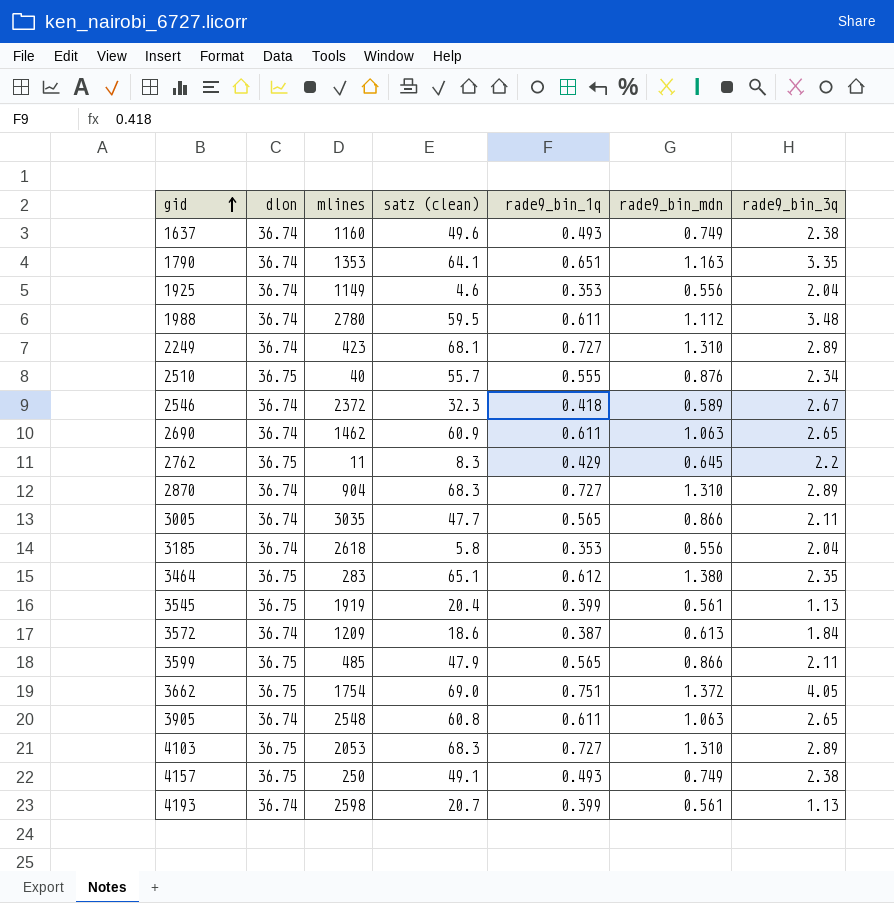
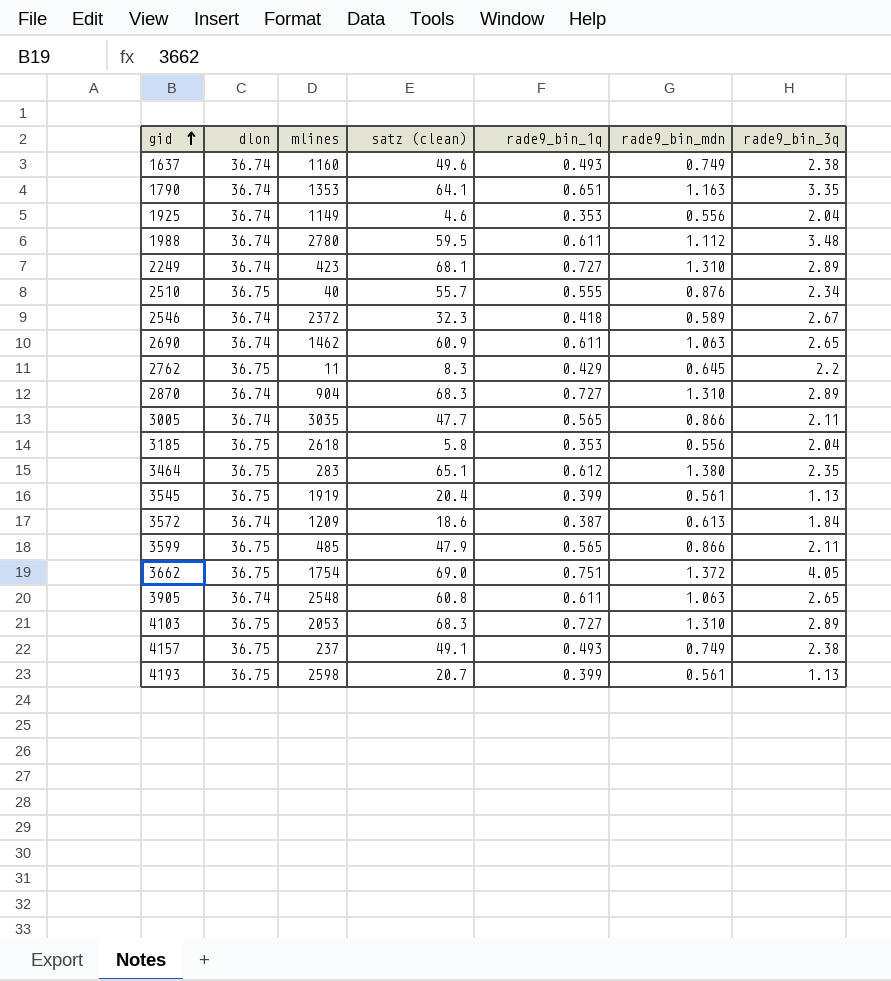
3185 | dlon: 36.74 -> 36.75
4157 | mlines: 250 -> 237
4193 | dlon: 36.74 -> 36.75

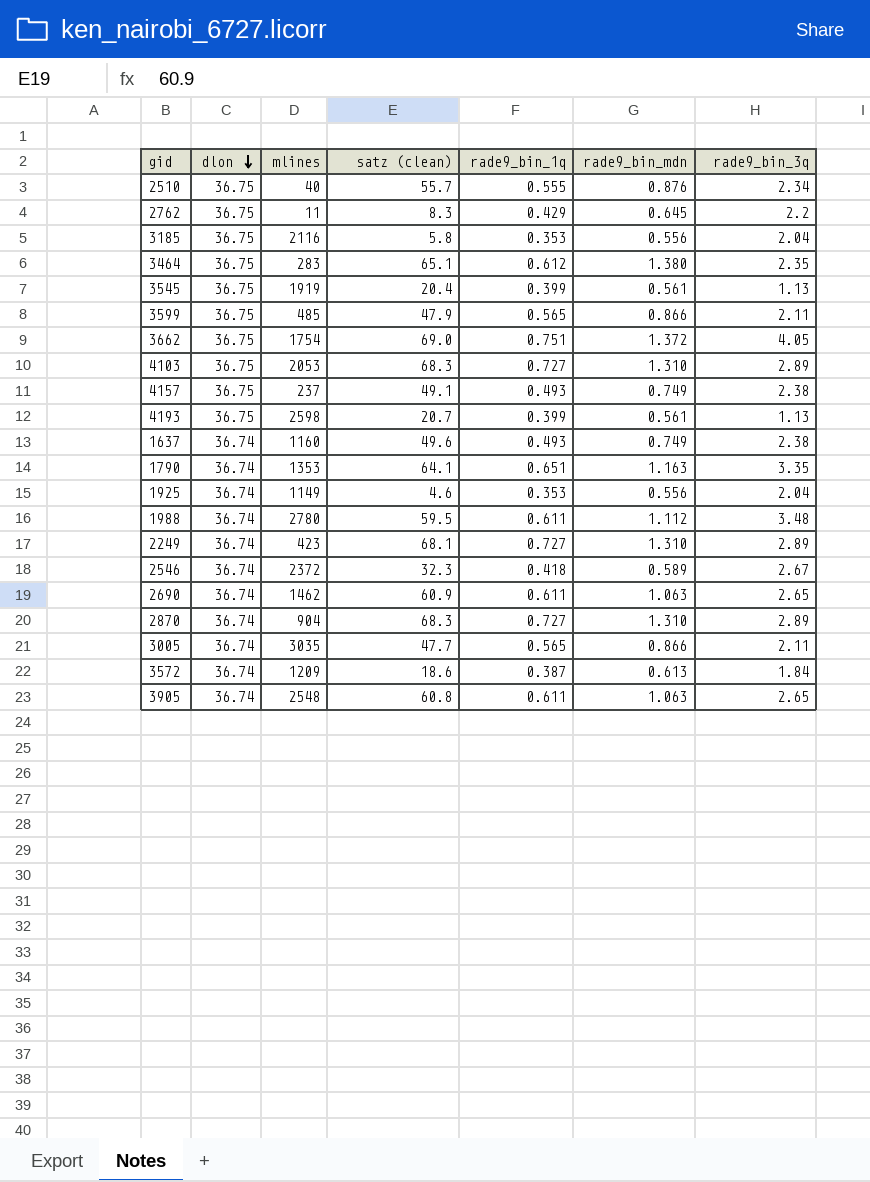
row order: gid ascending -> dlon descending
3185 | mlines: 2618 -> 2116

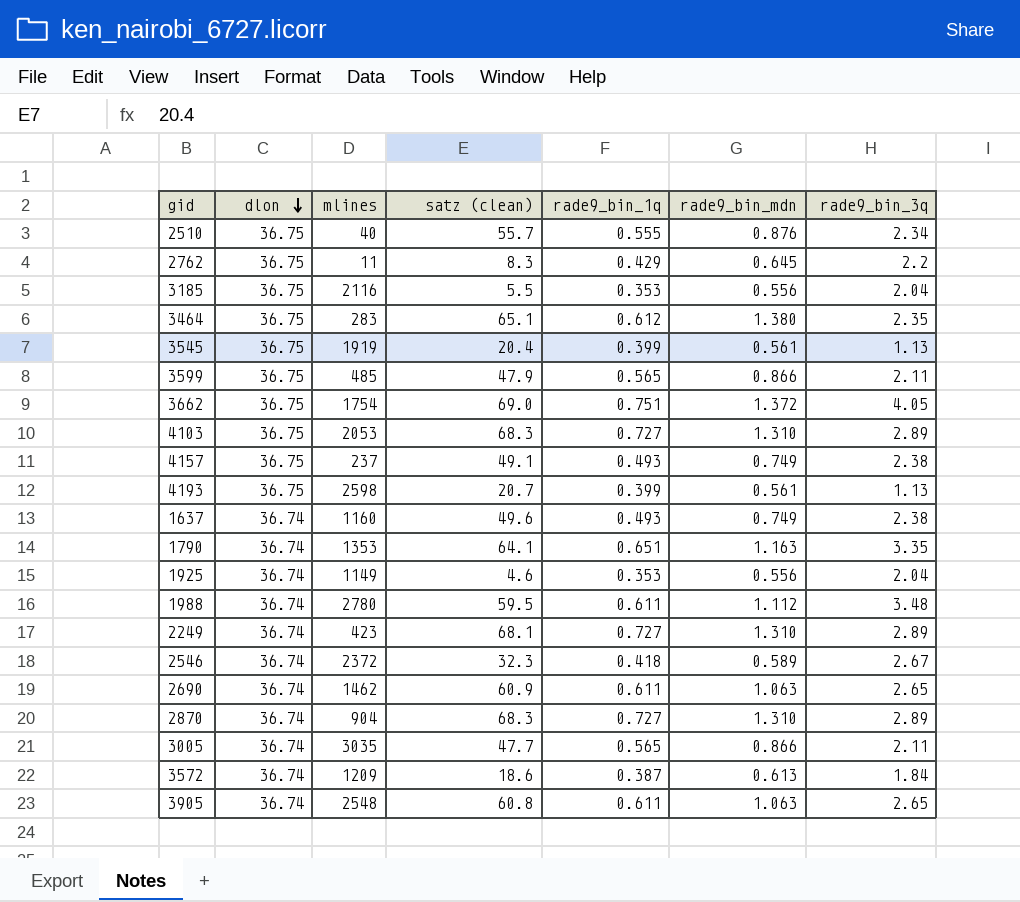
3185 | satz (clean): 5.8 -> 5.5

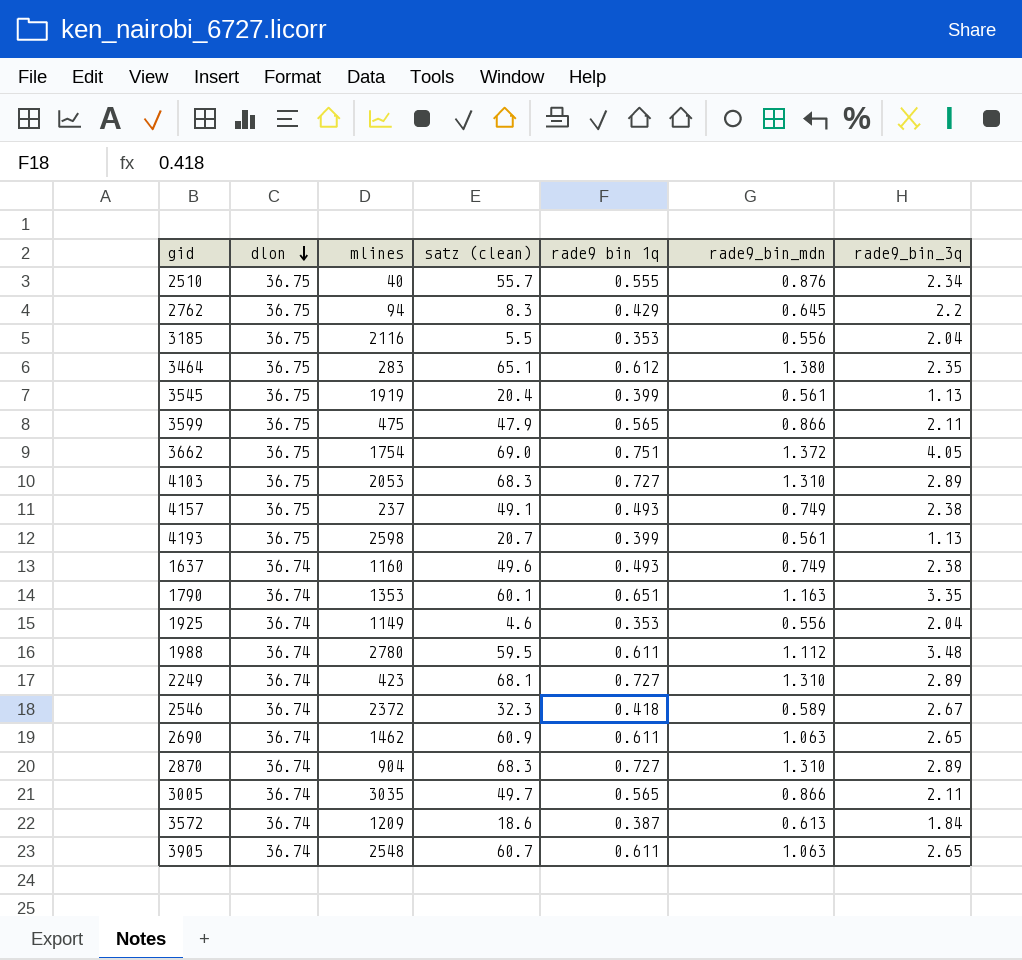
column name: rade9_bin_1q -> rade9 bin 1q
2762 | mlines: 11 -> 94
3599 | mlines: 485 -> 475
1790 | satz (clean): 64.1 -> 60.1
3005 | satz (clean): 47.7 -> 49.7
3905 | satz (clean): 60.8 -> 60.7

